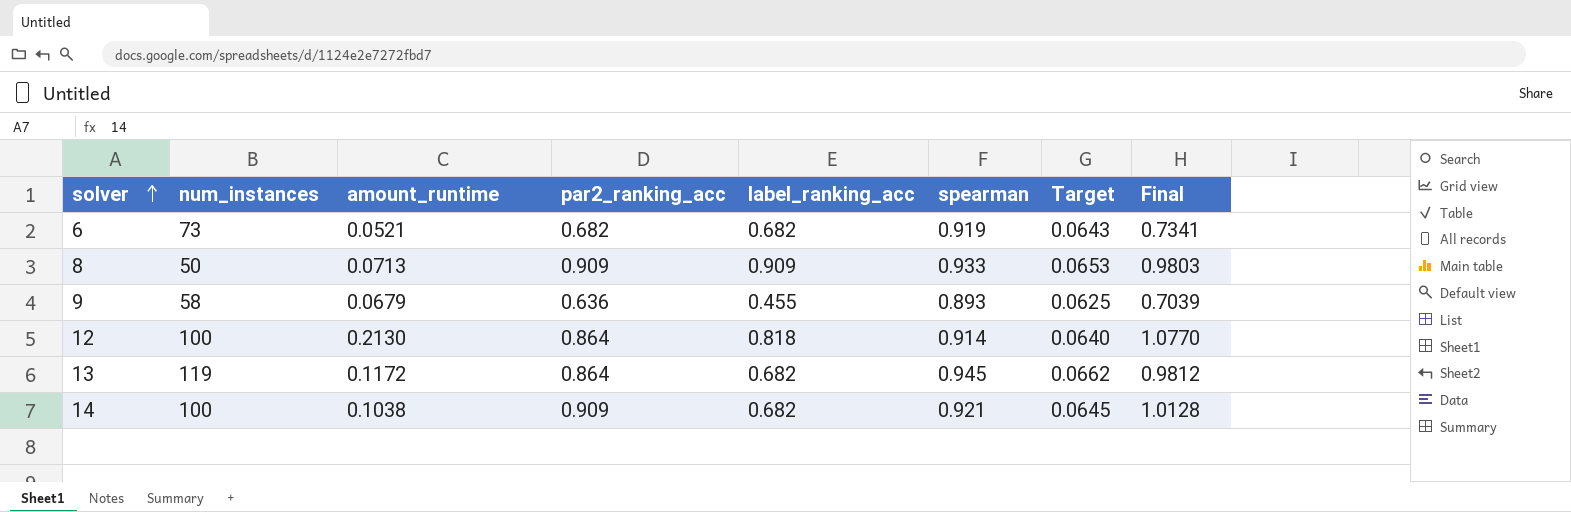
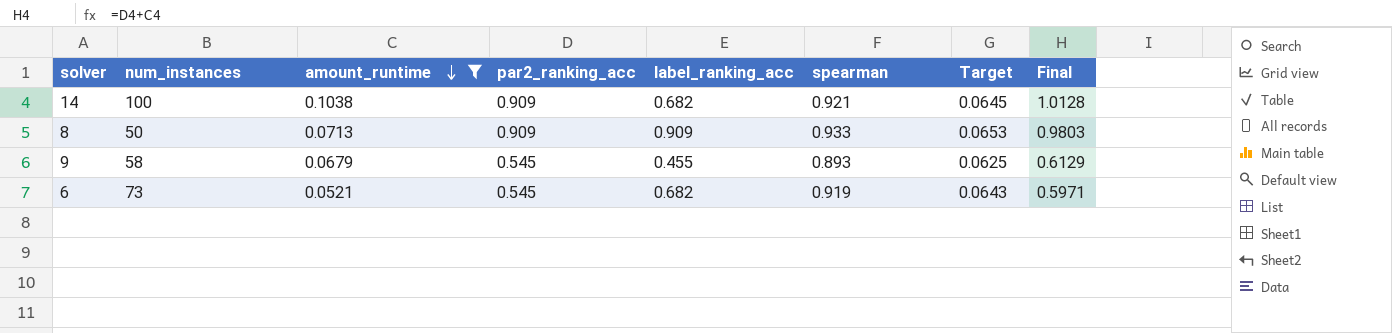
filter: none -> amount_runtime <= 0.1038
row order: solver ascending -> amount_runtime descending
9 | par2_ranking_acc: 0.636 -> 0.545
9 | Final: 0.7039 -> 0.6129
6 | par2_ranking_acc: 0.682 -> 0.545
6 | Final: 0.7341 -> 0.5971

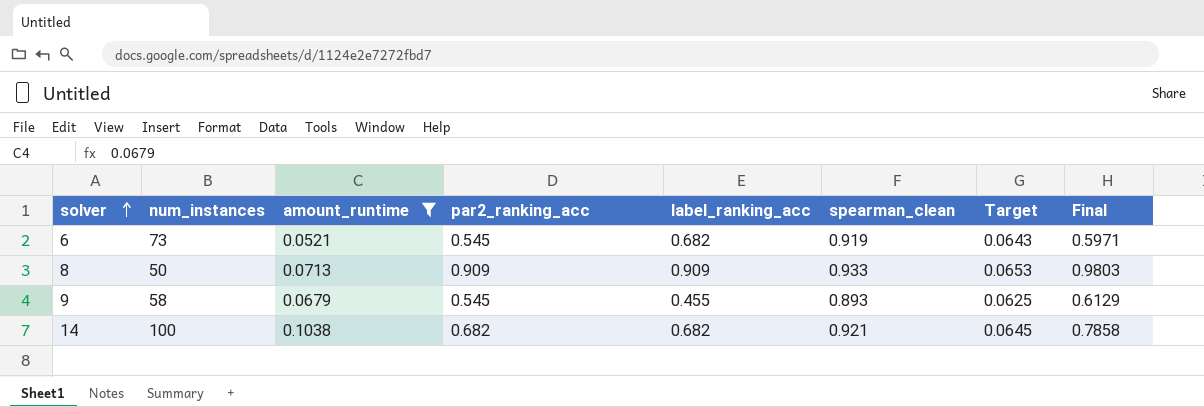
row order: amount_runtime descending -> solver ascending
column name: spearman -> spearman_clean
14 | par2_ranking_acc: 0.909 -> 0.682
14 | Final: 1.0128 -> 0.7858

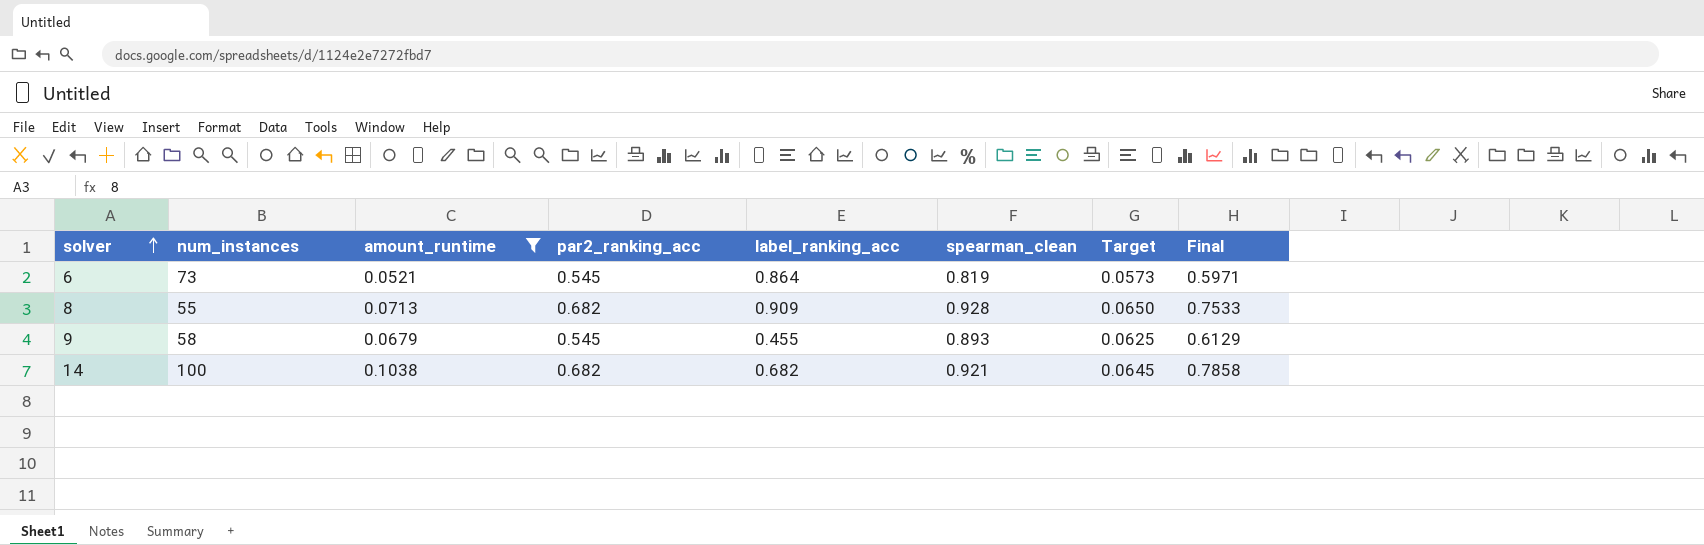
6 | label_ranking_acc: 0.682 -> 0.864
6 | spearman_clean: 0.919 -> 0.819
6 | Target: 0.0643 -> 0.0573
8 | num_instances: 50 -> 55
8 | par2_ranking_acc: 0.909 -> 0.682
8 | spearman_clean: 0.933 -> 0.928
8 | Target: 0.0653 -> 0.0650
8 | Final: 0.9803 -> 0.7533

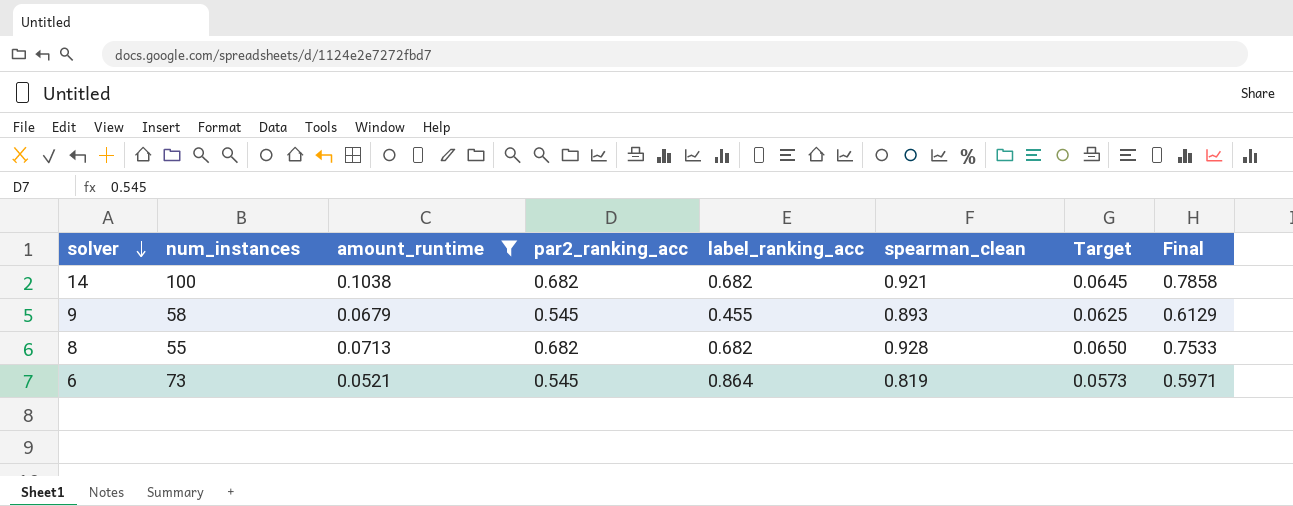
row order: solver ascending -> solver descending
8 | label_ranking_acc: 0.909 -> 0.682

